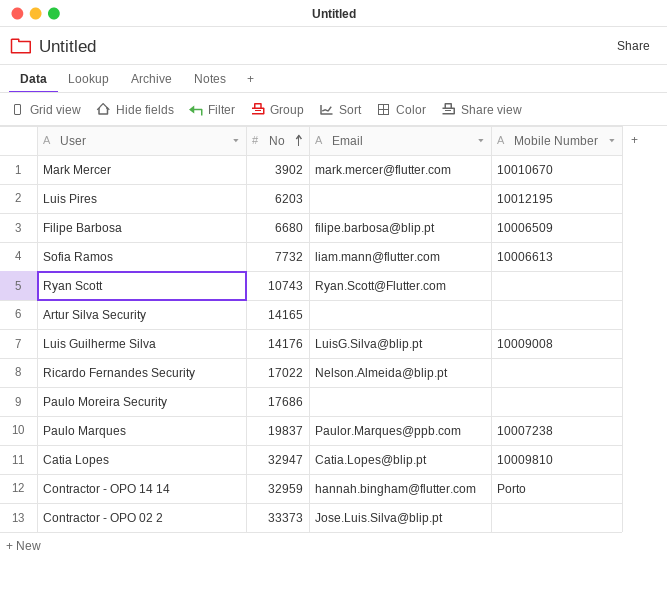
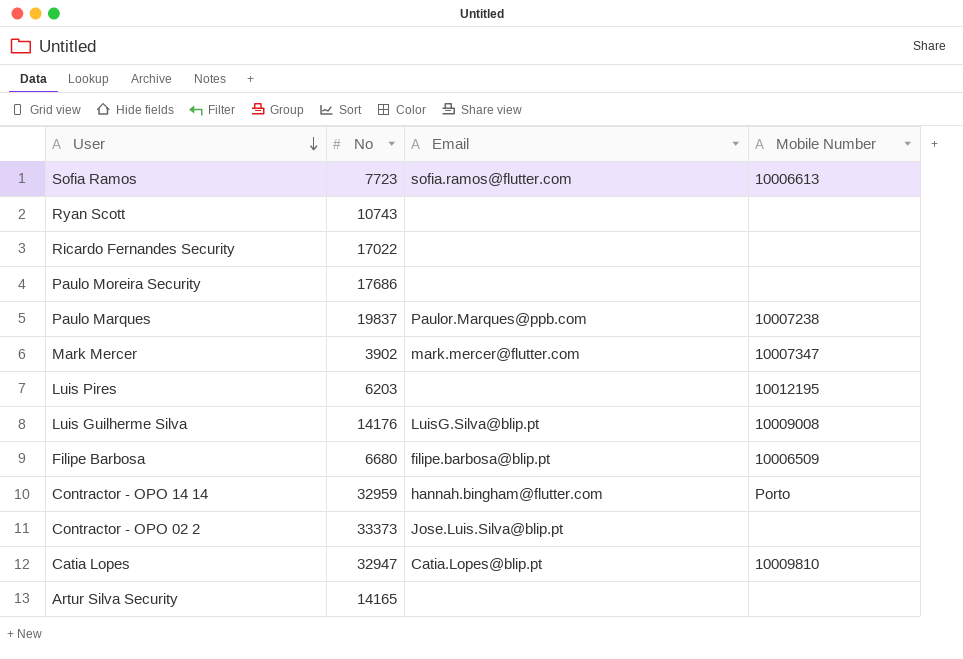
row order: No ascending -> User descending
Sofia Ramos | No: 7732 -> 7723
Sofia Ramos | Email: liam.mann@flutter.com -> sofia.ramos@flutter.com
Ryan Scott | Email: Ryan.Scott@Flutter.com -> none
Ricardo Fernandes Security | Email: Nelson.Almeida@blip.pt -> none
Mark Mercer | Mobile Number: 10010670 -> 10007347

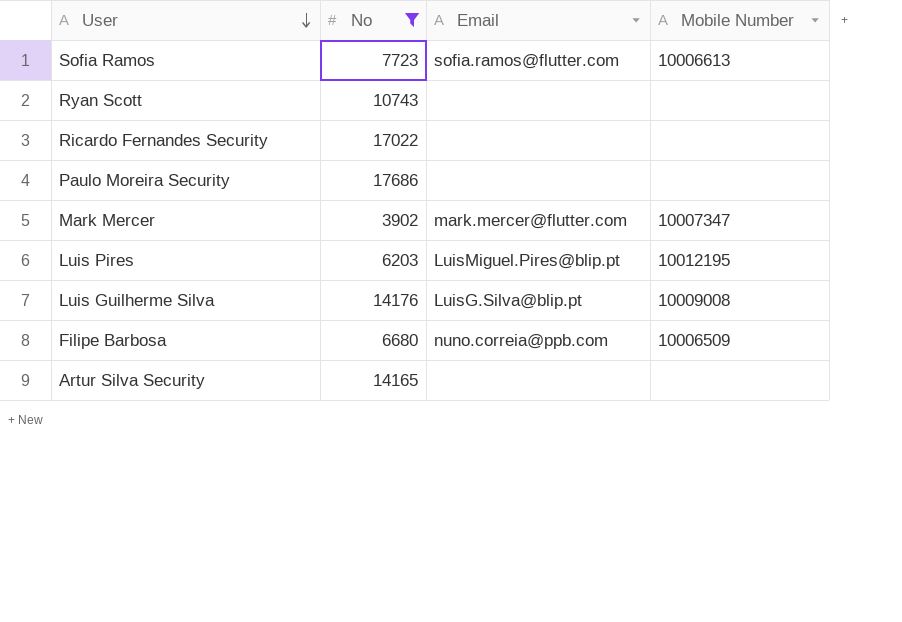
filter: none -> No <= 17686
Luis Pires | Email: none -> LuisMiguel.Pires@blip.pt
Filipe Barbosa | Email: filipe.barbosa@blip.pt -> nuno.correia@ppb.com

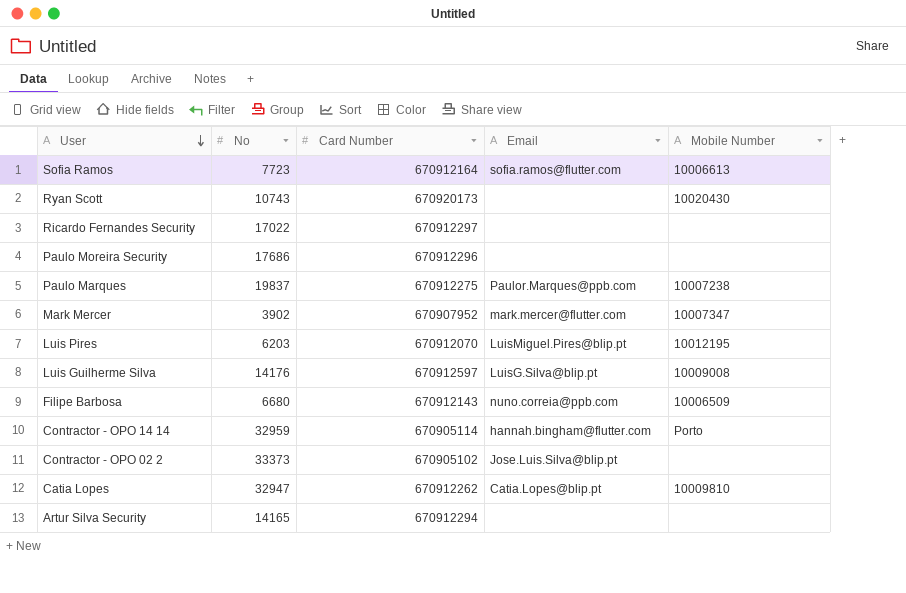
filter: No <= 17686 -> none
column Card Number | position: none -> 3
Ryan Scott | Mobile Number: none -> 10020430

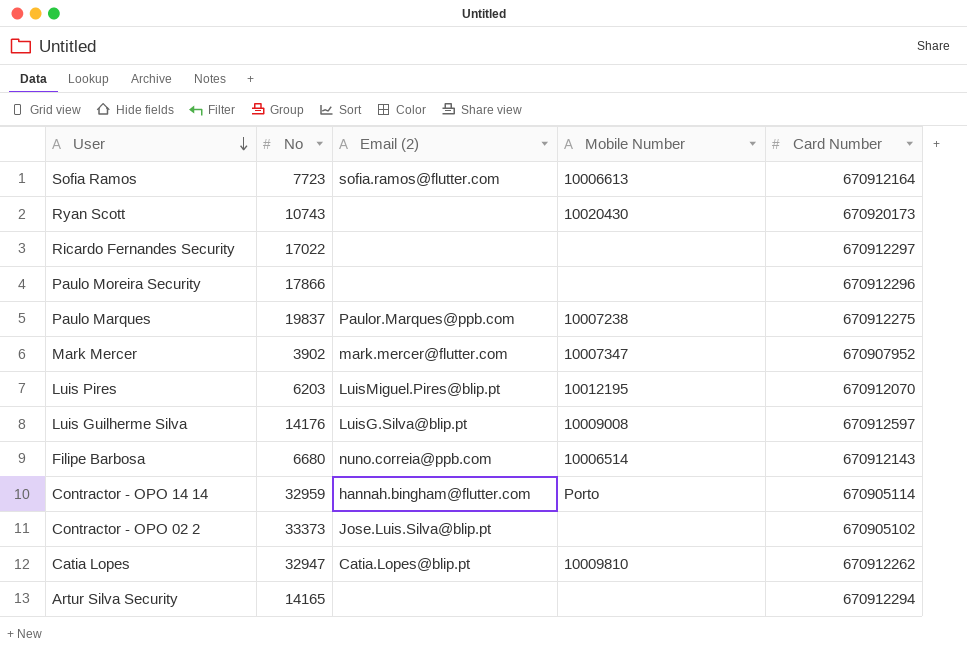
column name: Email -> Email (2)
column Card Number | position: 3 -> 5
Paulo Moreira Security | No: 17686 -> 17866
Filipe Barbosa | Mobile Number: 10006509 -> 10006514

